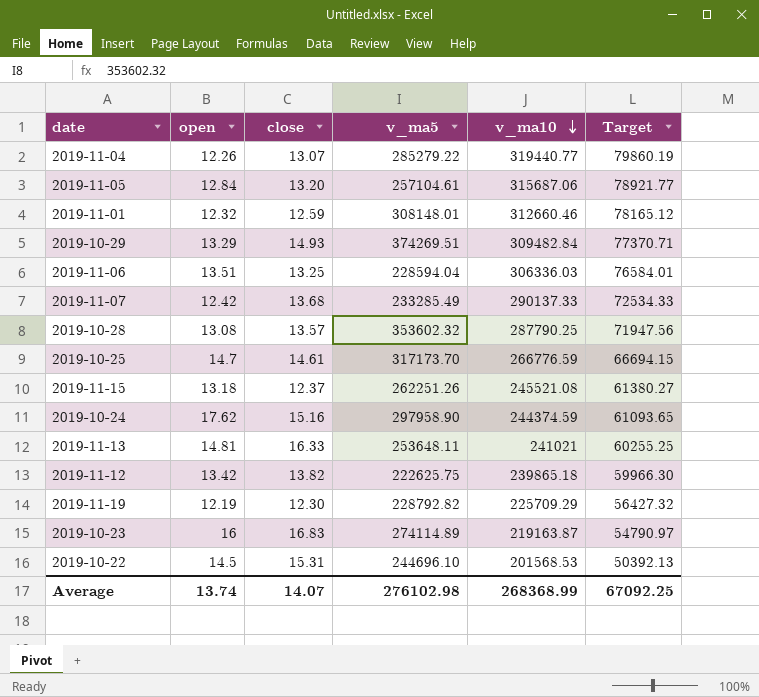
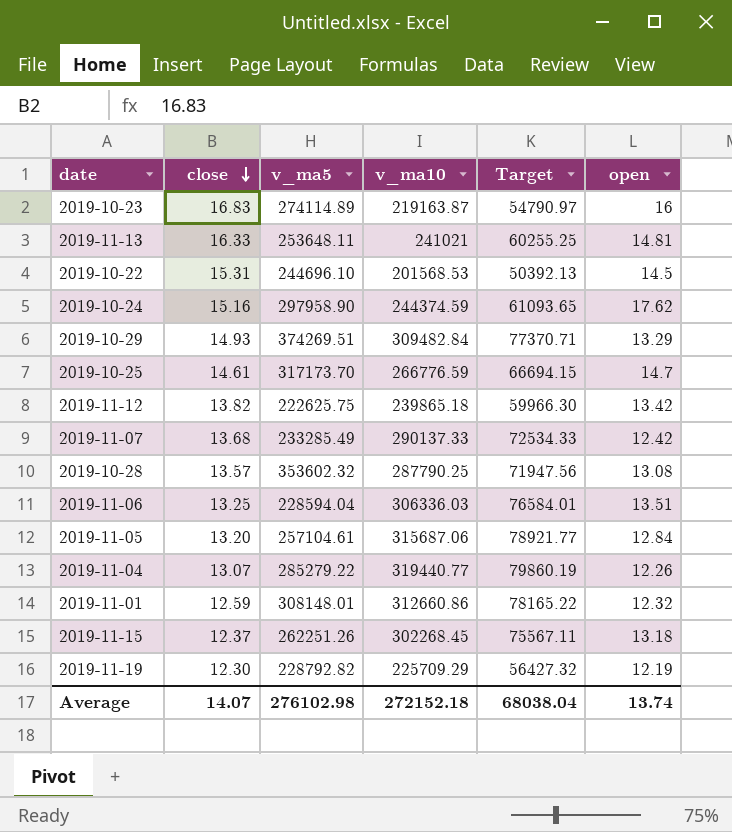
row order: v_ma10 descending -> close descending
column open | position: 2 -> 6
2019-11-01 | v_ma10: 312660.46 -> 312660.86
2019-11-01 | Target: 78165.12 -> 78165.22
2019-11-15 | v_ma10: 245521.08 -> 302268.45
2019-11-15 | Target: 61380.27 -> 75567.11
Average | v_ma10: 268368.99 -> 272152.18
Average | Target: 67092.25 -> 68038.04

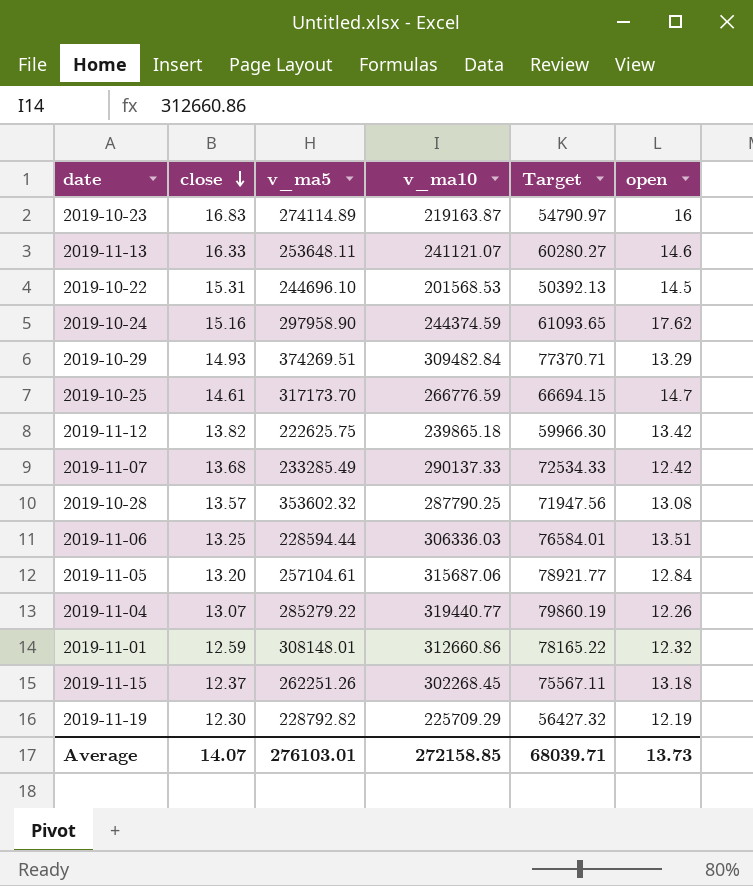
2019-11-13 | v_ma10: 241021 -> 241121.07
2019-11-13 | Target: 60255.25 -> 60280.27
2019-11-13 | open: 14.81 -> 14.6
2019-11-06 | v_ma5: 228594.04 -> 228594.44
Average | v_ma5: 276102.98 -> 276103.01
Average | v_ma10: 272152.18 -> 272158.85
Average | Target: 68038.04 -> 68039.71
Average | open: 13.74 -> 13.73

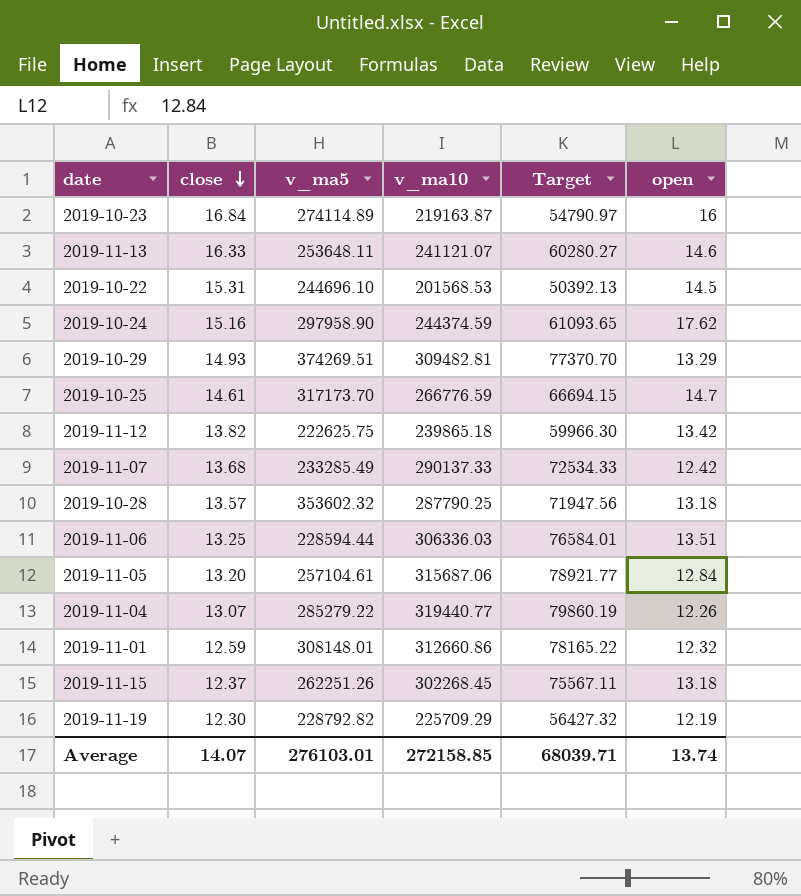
2019-10-23 | close: 16.83 -> 16.84
2019-10-29 | v_ma10: 309482.84 -> 309482.81
2019-10-29 | Target: 77370.71 -> 77370.70
2019-10-28 | open: 13.08 -> 13.18
Average | open: 13.73 -> 13.74

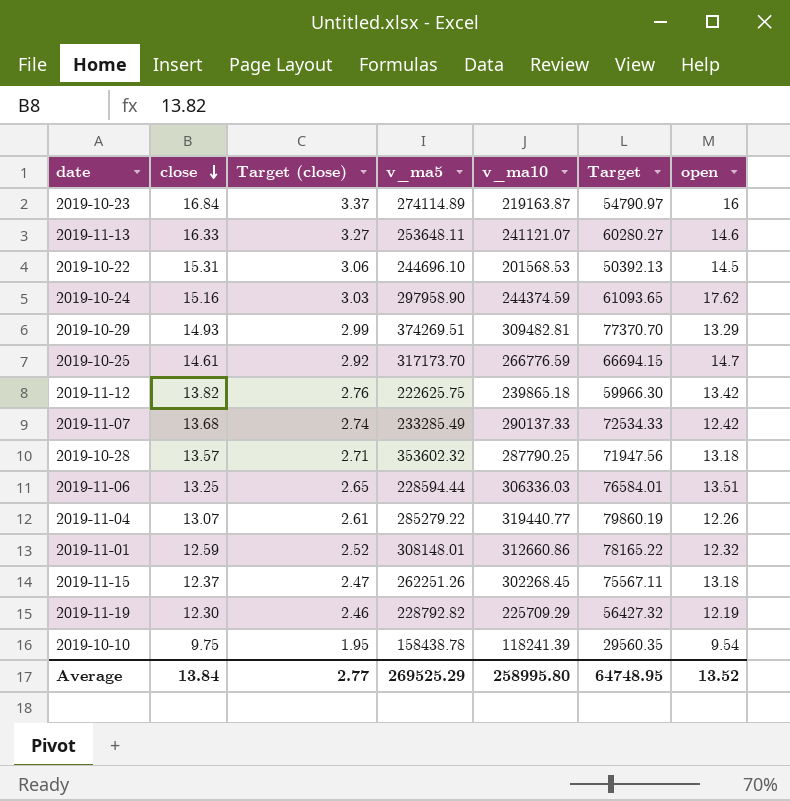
column Target (close) | formula: none -> [close] * 0.2
row 2019-11-05: 13.20 | 257104.61 | 315687.06 | 78921.77 | 12.84 -> none
row 2019-10-10: none -> 9.75 | 1.95 | 158438.78 | 118241.39 | 29560.35 | 9.54
Average | close: 14.07 -> 13.84
Average | v_ma5: 276103.01 -> 269525.29
Average | v_ma10: 272158.85 -> 258995.80
Average | Target: 68039.71 -> 64748.95
Average | open: 13.74 -> 13.52

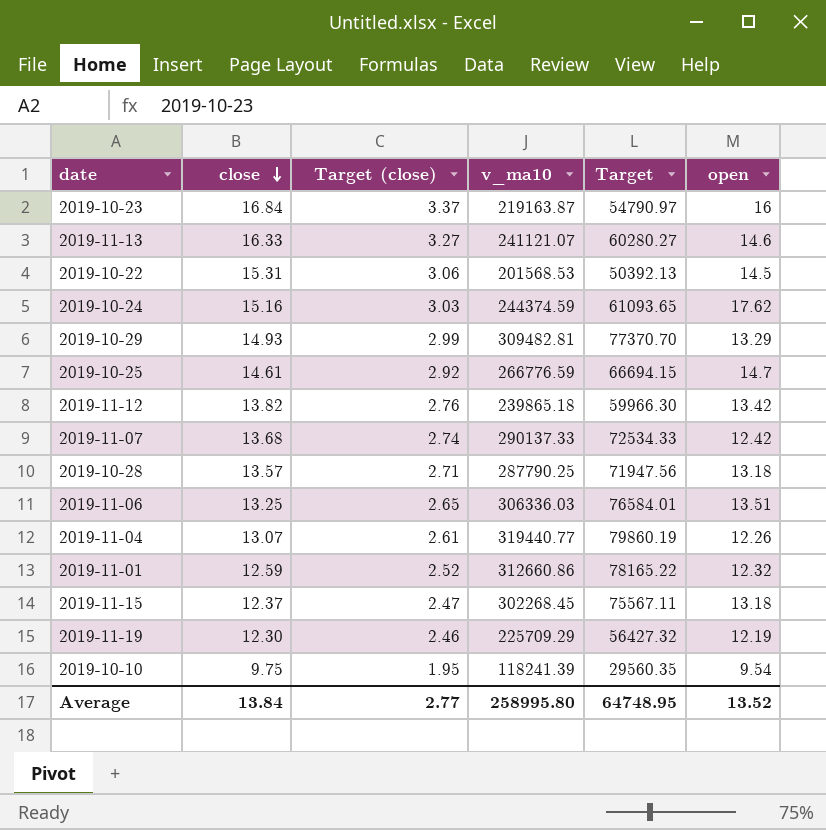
column v_ma5 | position: 4 -> none

